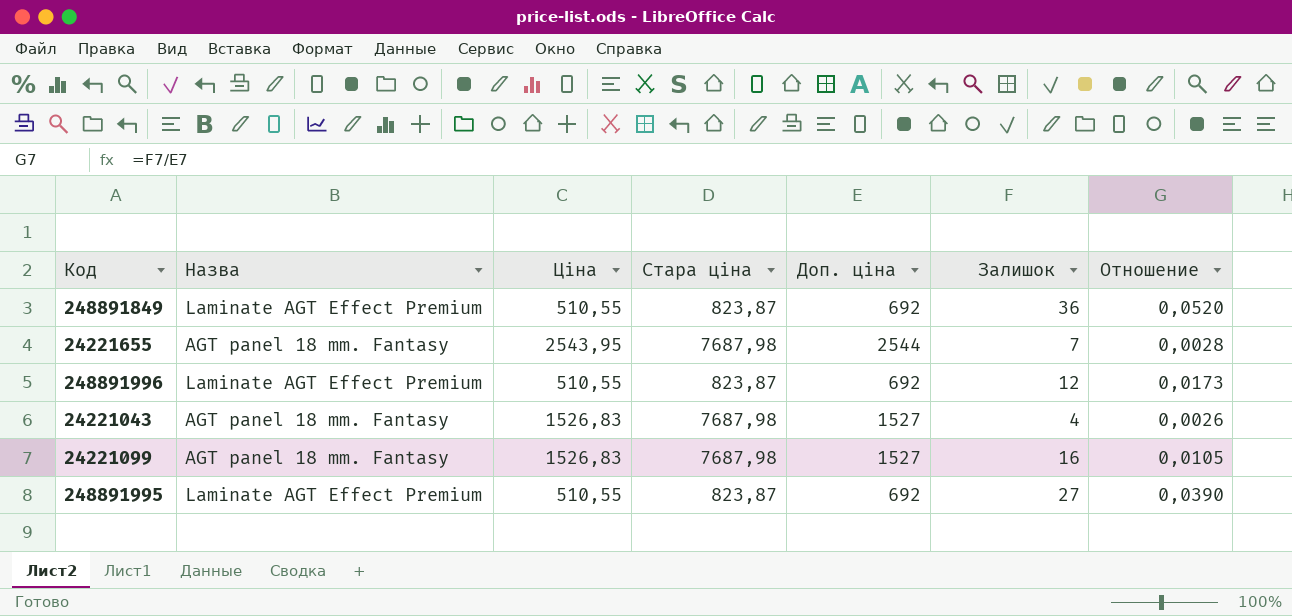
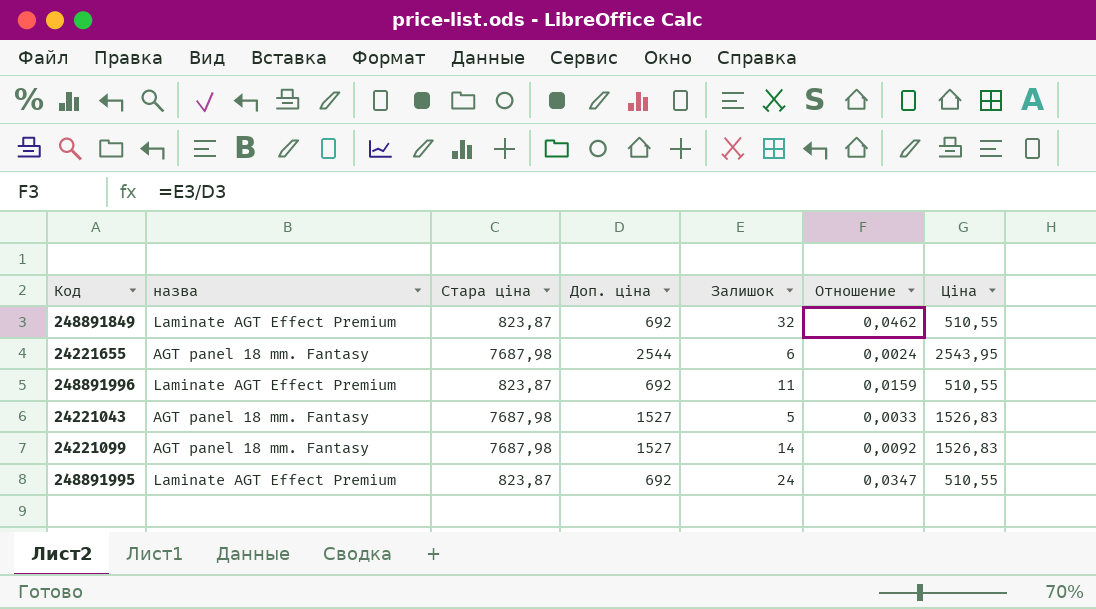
column name: Назва -> назва
column Ціна | position: 3 -> 7
248891849 | Залишок: 36 -> 32
248891849 | Отношение: 0,0520 -> 0,0462
24221655 | Залишок: 7 -> 6
24221655 | Отношение: 0,0028 -> 0,0024
248891996 | Залишок: 12 -> 11
248891996 | Отношение: 0,0173 -> 0,0159
24221043 | Залишок: 4 -> 5
24221043 | Отношение: 0,0026 -> 0,0033
24221099 | Залишок: 16 -> 14
24221099 | Отношение: 0,0105 -> 0,0092
248891995 | Залишок: 27 -> 24
248891995 | Отношение: 0,0390 -> 0,0347

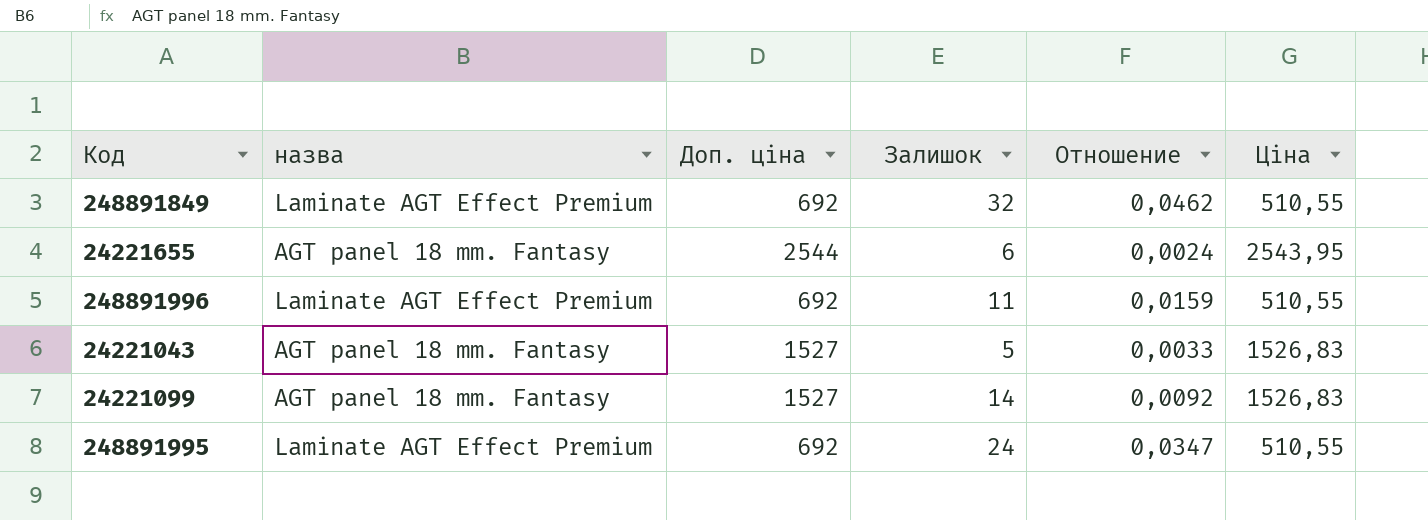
column Стара ціна | position: 3 -> none

